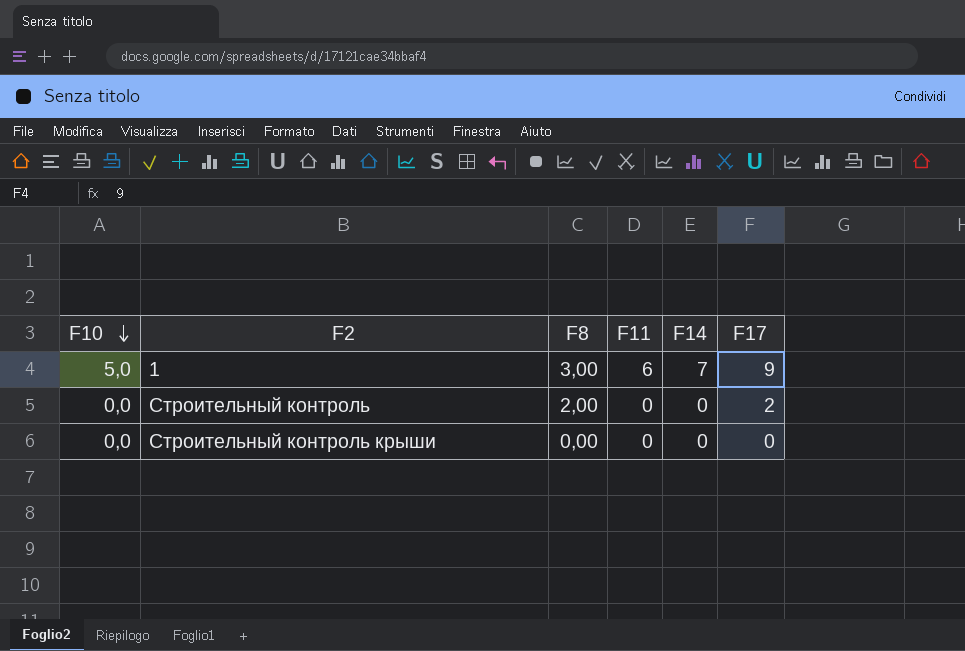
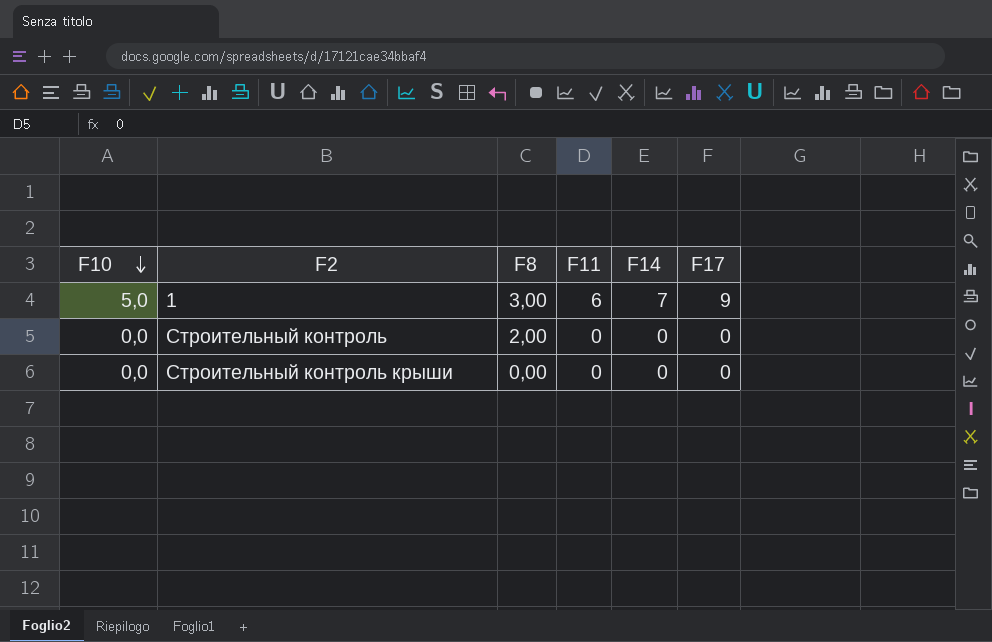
Строительный контроль | F17: 2 -> 0

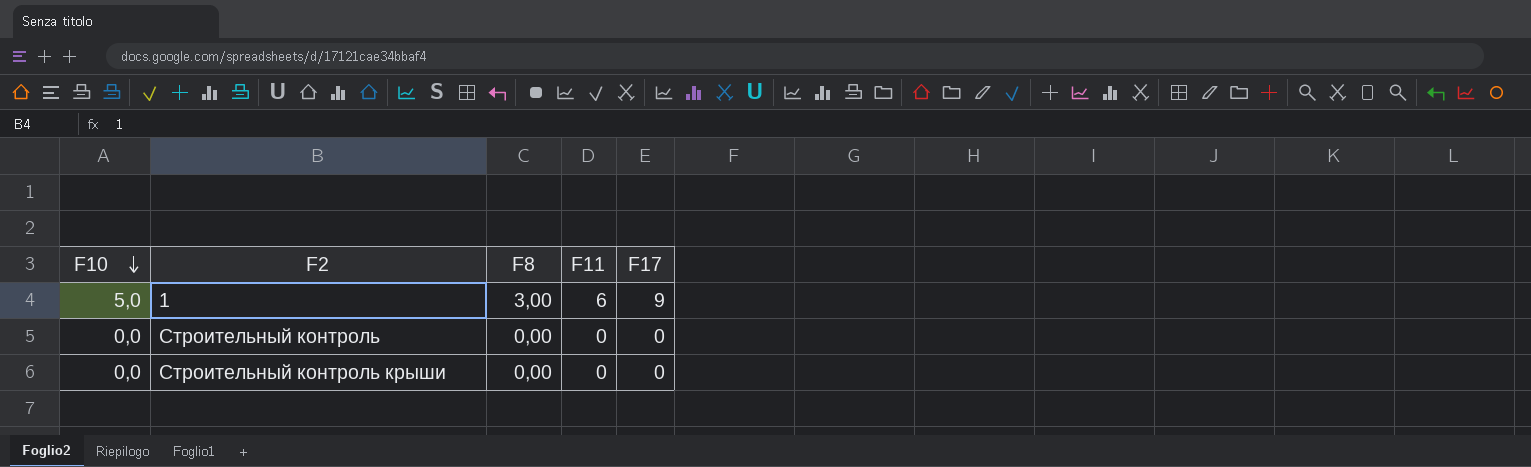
column F14 | position: 5 -> none
Строительный контроль | F8: 2,00 -> 0,00

